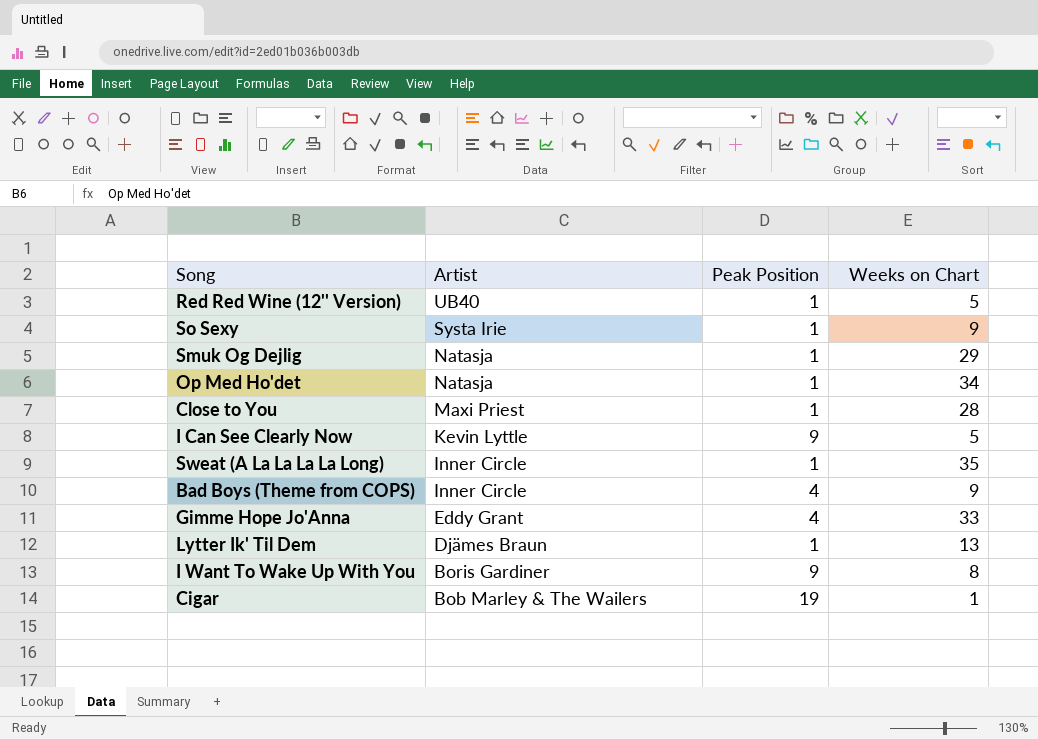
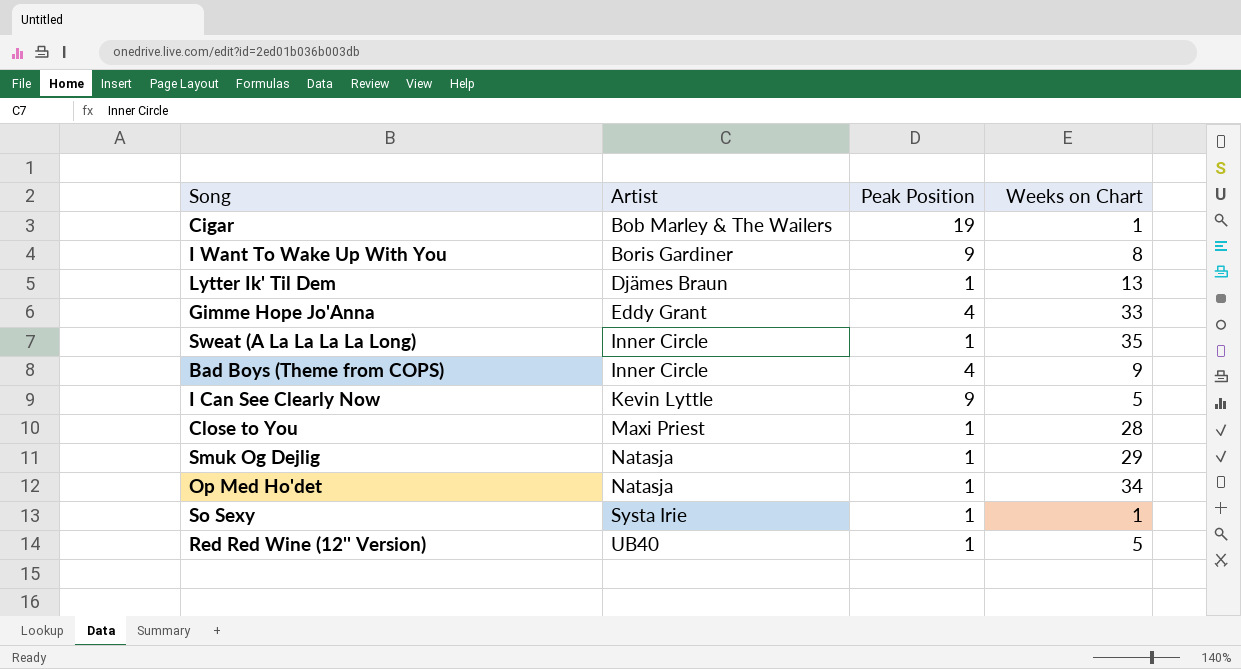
row order: Artist descending -> Artist ascending
So Sexy | Weeks on Chart: 9 -> 1

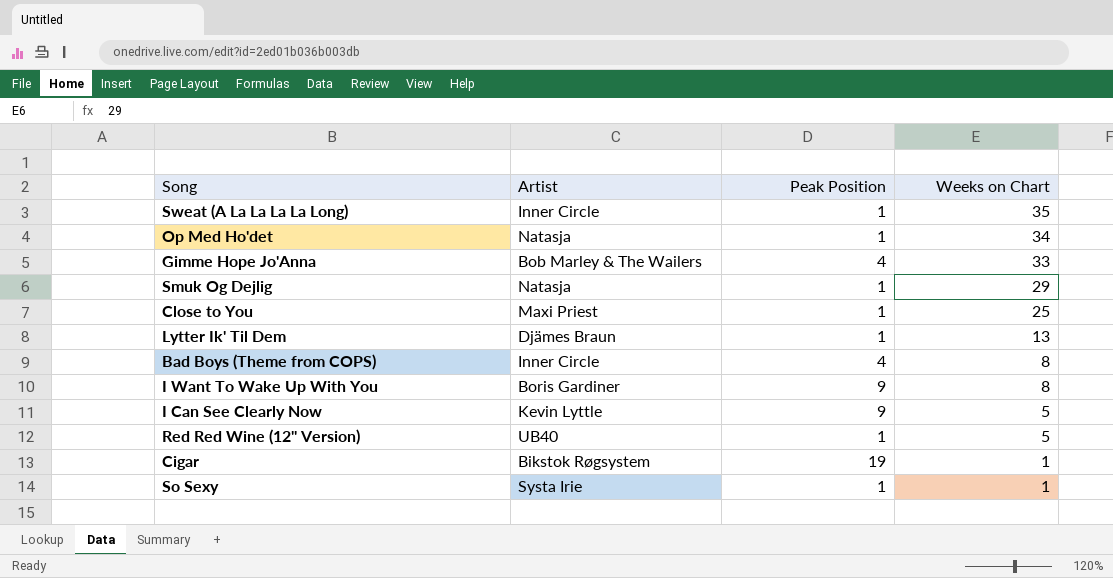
row order: Artist ascending -> Weeks on Chart descending
Gimme Hope Jo'Anna | Artist: Eddy Grant -> Bob Marley & The Wailers
Close to You | Weeks on Chart: 28 -> 25
Bad Boys (Theme from COPS) | Weeks on Chart: 9 -> 8
Cigar | Artist: Bob Marley & The Wailers -> Bikstok Røgsystem

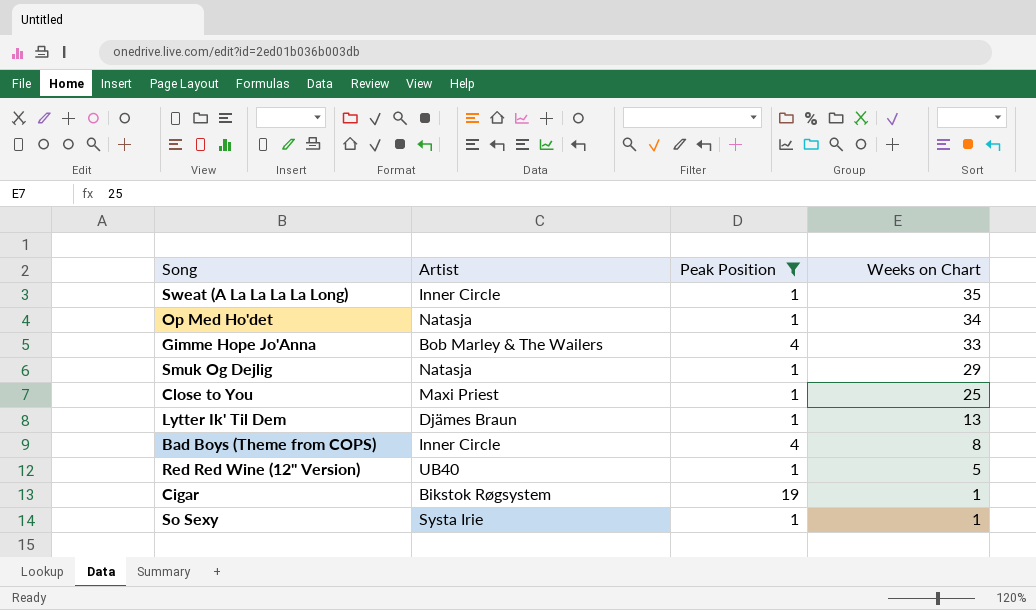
filter: none -> Peak Position != 9

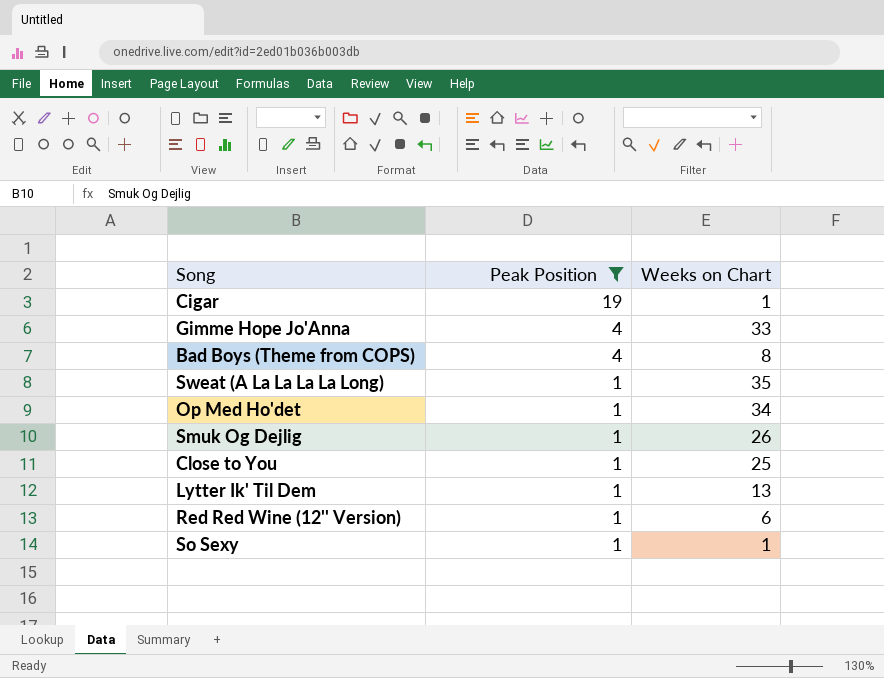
row order: Weeks on Chart descending -> Peak Position descending
column Artist | position: 2 -> none
Smuk Og Dejlig | Weeks on Chart: 29 -> 26
Red Red Wine (12'' Version) | Weeks on Chart: 5 -> 6

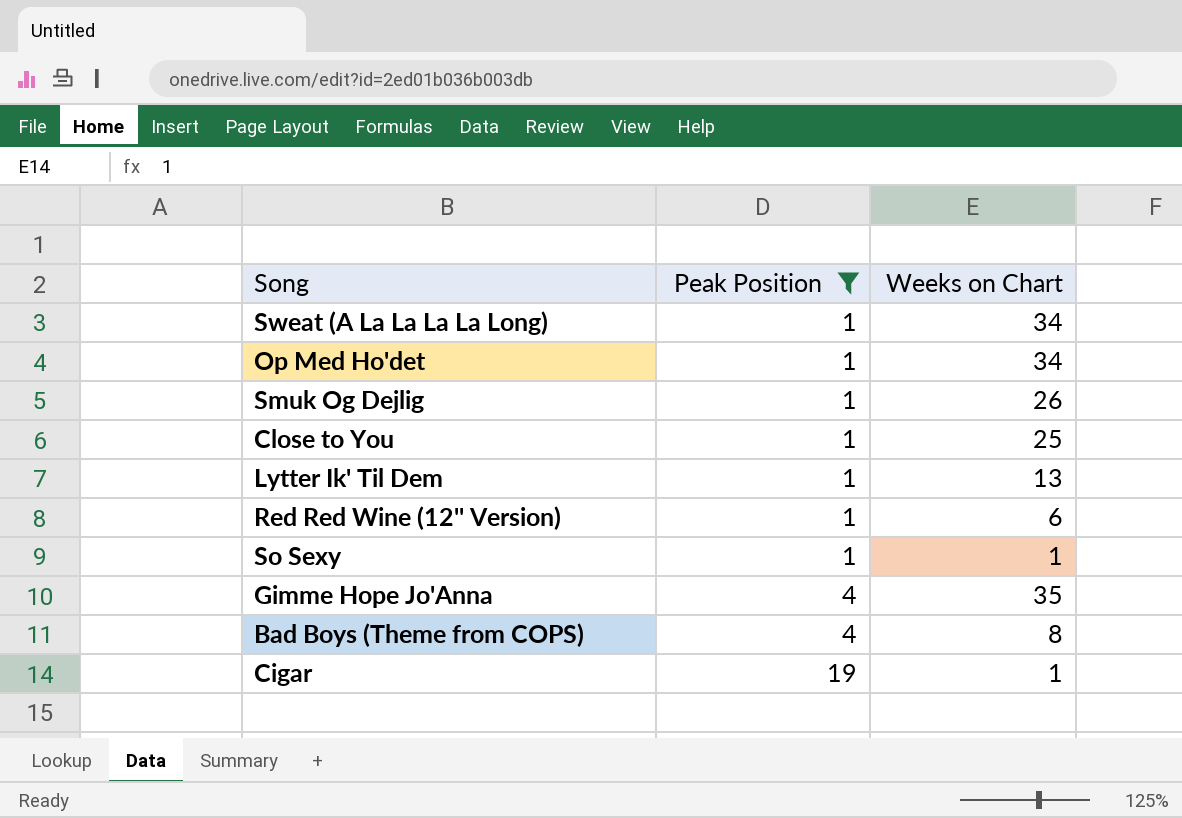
row order: Peak Position descending -> Peak Position ascending
Sweat (A La La La La Long) | Weeks on Chart: 35 -> 34
Gimme Hope Jo'Anna | Weeks on Chart: 33 -> 35

